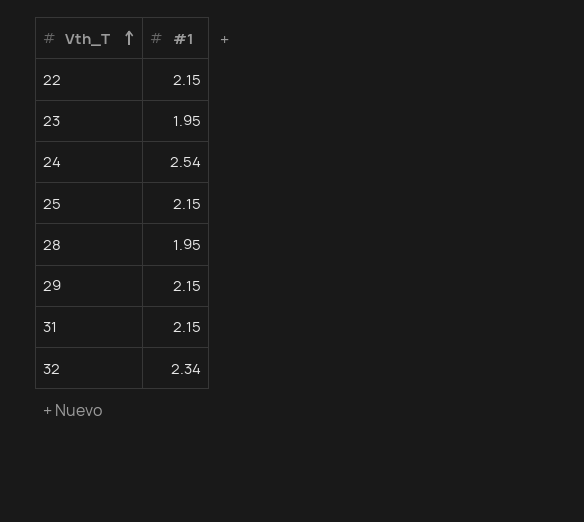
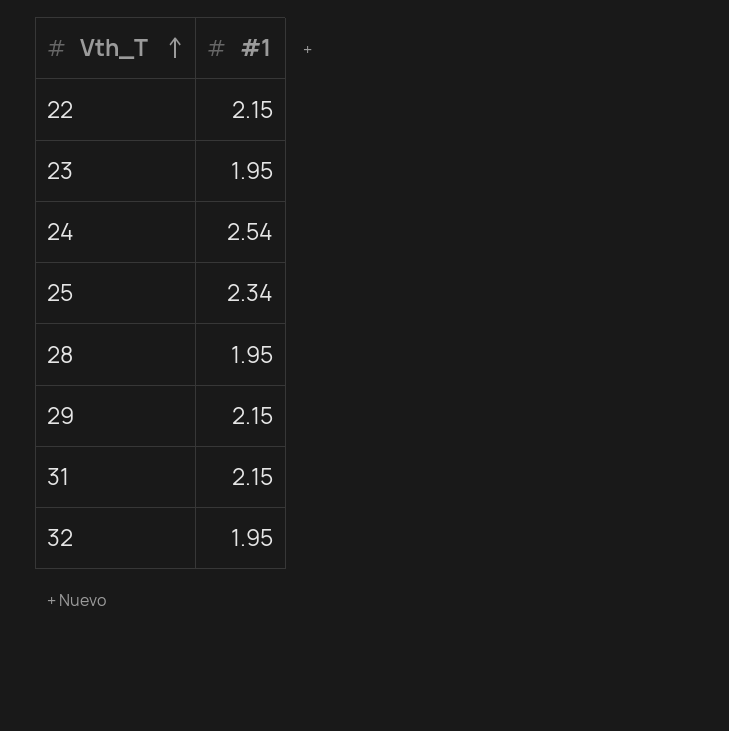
25 | #1: 2.15 -> 2.34
32 | #1: 2.34 -> 1.95

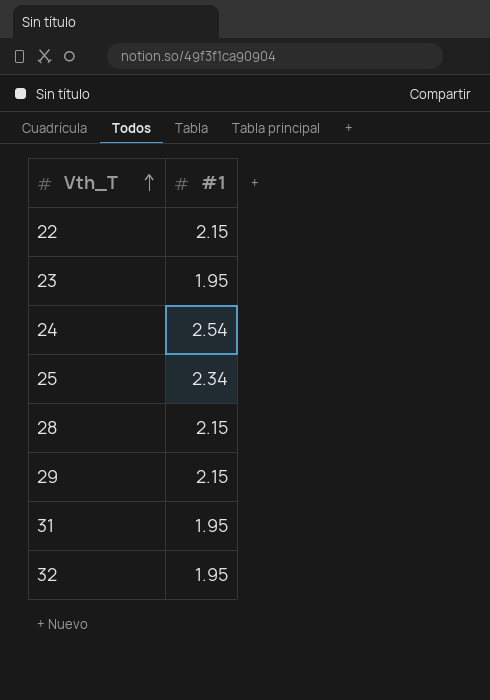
28 | #1: 1.95 -> 2.15
31 | #1: 2.15 -> 1.95

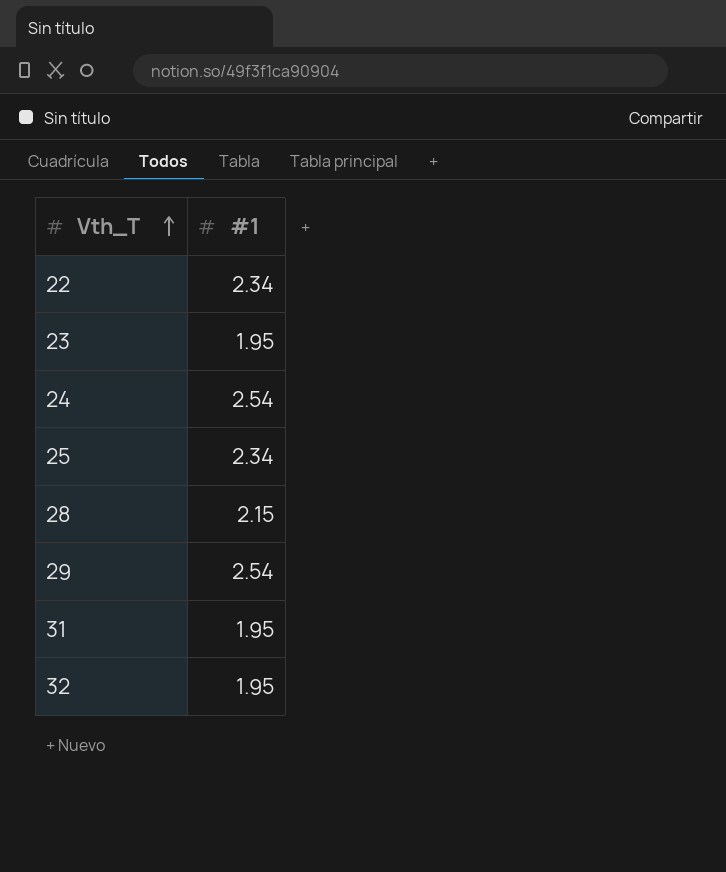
22 | #1: 2.15 -> 2.34
29 | #1: 2.15 -> 2.54

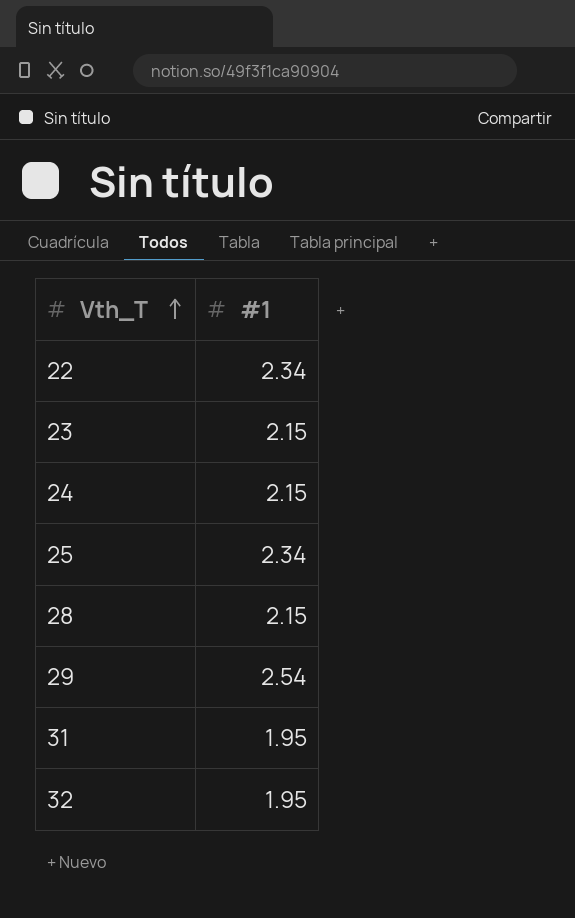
23 | #1: 1.95 -> 2.15
24 | #1: 2.54 -> 2.15

